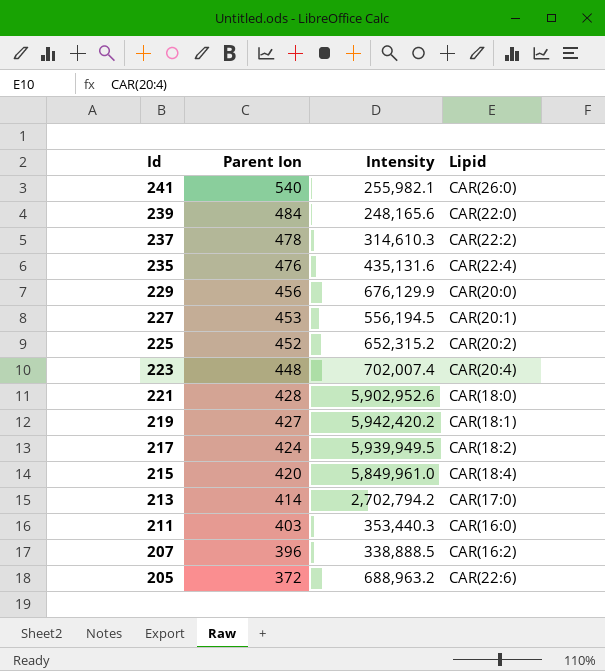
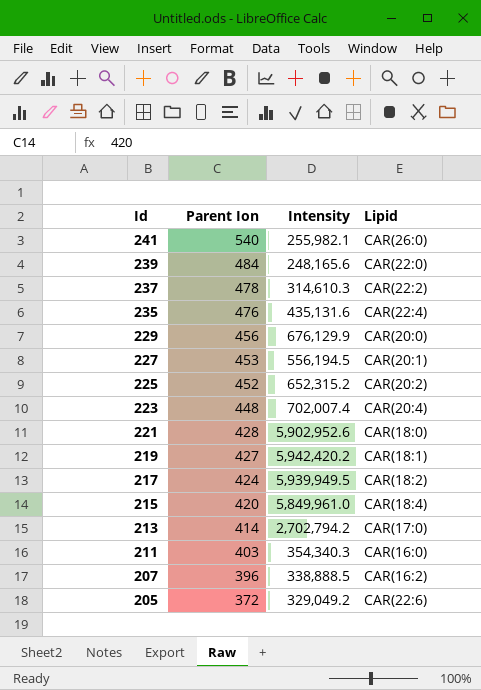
211 | Intensity: 353,440.3 -> 354,340.3
205 | Intensity: 688,963.2 -> 329,049.2

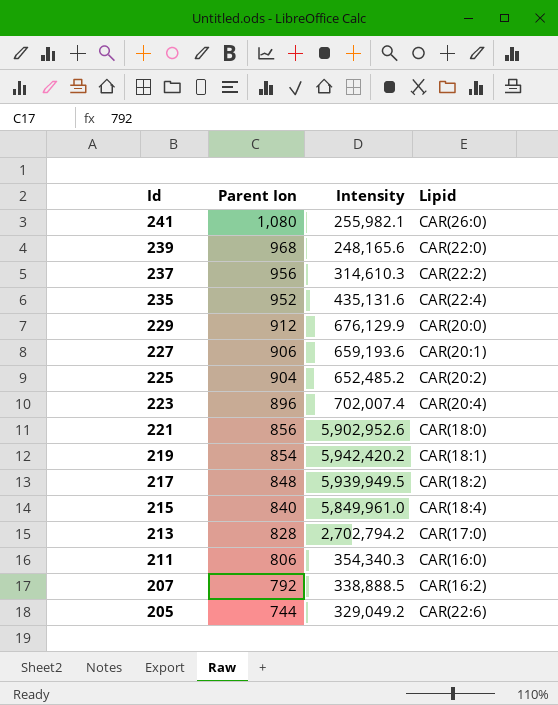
241 | Parent Ion: 540 -> 1,080
239 | Parent Ion: 484 -> 968
237 | Parent Ion: 478 -> 956
235 | Parent Ion: 476 -> 952
229 | Parent Ion: 456 -> 912
227 | Parent Ion: 453 -> 906
227 | Intensity: 556,194.5 -> 659,193.6
225 | Parent Ion: 452 -> 904
225 | Intensity: 652,315.2 -> 652,485.2
223 | Parent Ion: 448 -> 896
221 | Parent Ion: 428 -> 856
219 | Parent Ion: 427 -> 854
217 | Parent Ion: 424 -> 848
215 | Parent Ion: 420 -> 840
213 | Parent Ion: 414 -> 828
211 | Parent Ion: 403 -> 806
207 | Parent Ion: 396 -> 792
205 | Parent Ion: 372 -> 744

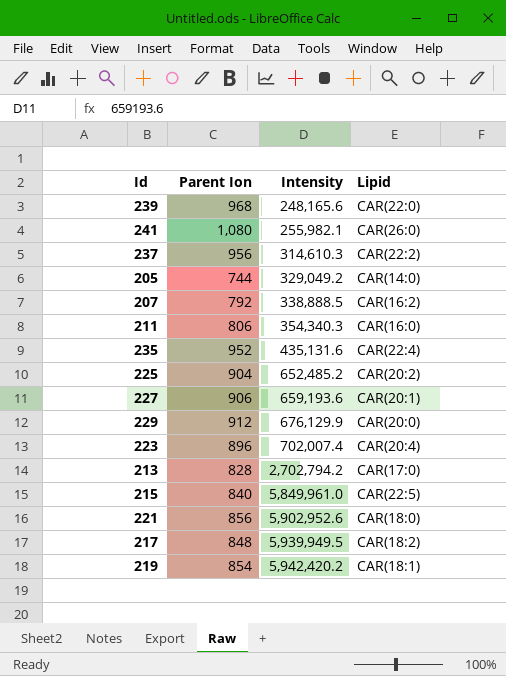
row order: Id descending -> Intensity ascending
205 | Lipid: CAR(22:6) -> CAR(14:0)
215 | Lipid: CAR(18:4) -> CAR(22:5)

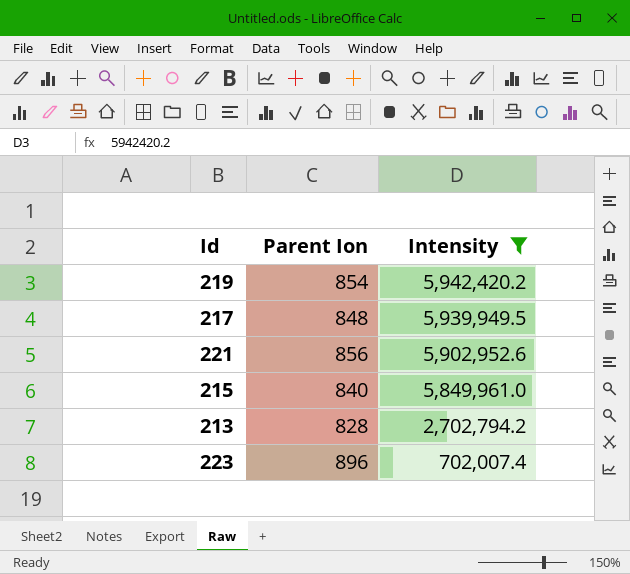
filter: none -> Intensity >= 702,007.4
row order: Intensity ascending -> Intensity descending
column Lipid | position: 4 -> none

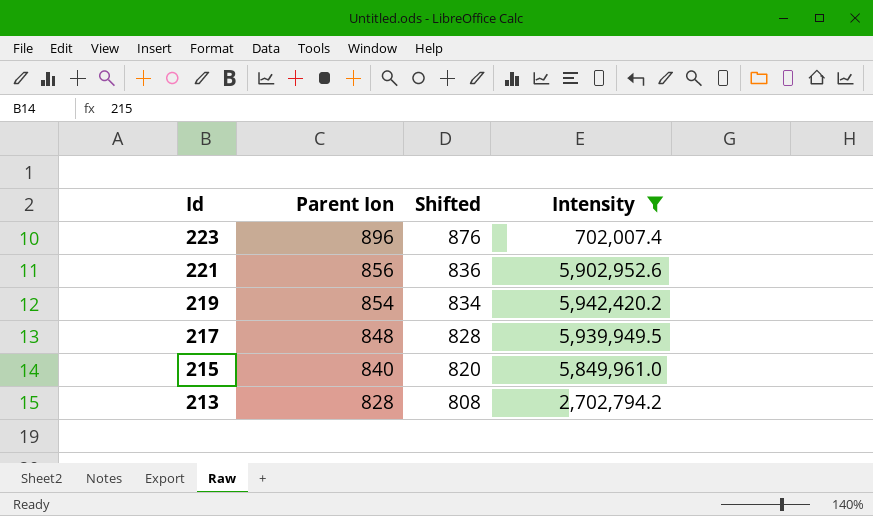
row order: Intensity descending -> Id descending
column Shifted | formula: none -> [Parent Ion] - 20

